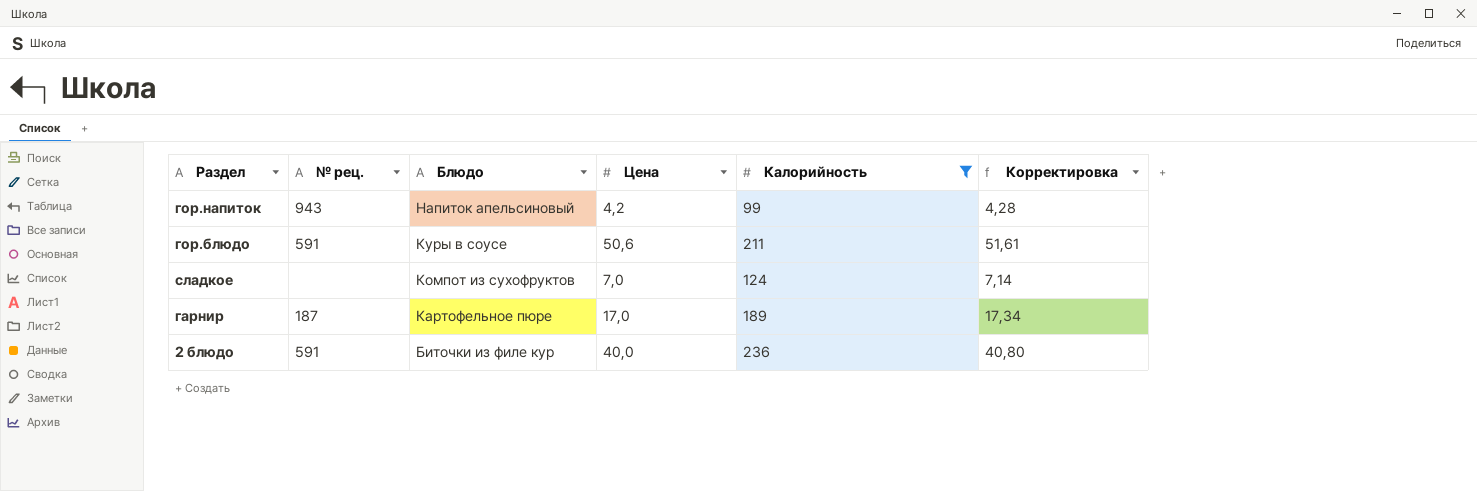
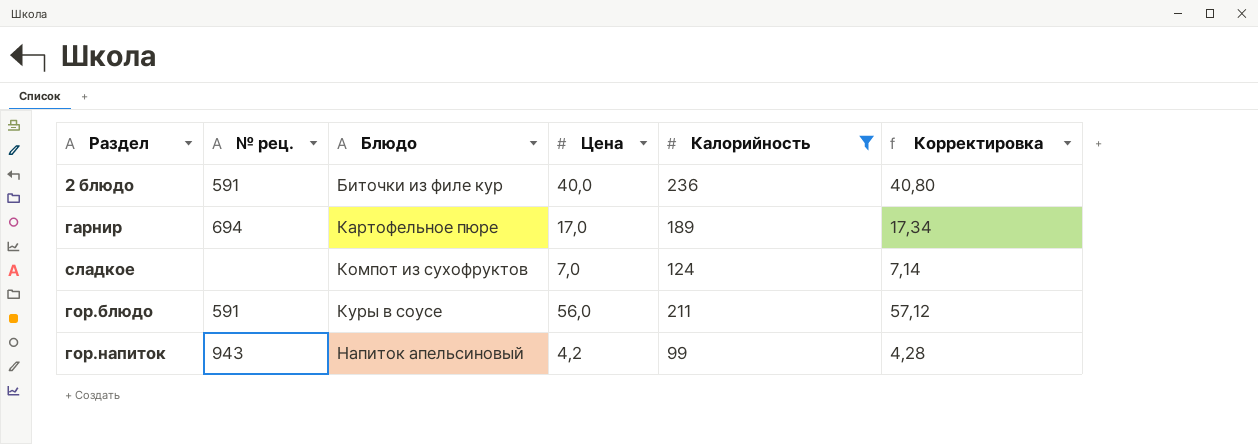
row order: Блюдо descending -> Блюдо ascending
гарнир | № рец.: 187 -> 694
гор.блюдо | Цена: 50,6 -> 56,0
гор.блюдо | Корректировка: 51,61 -> 57,12

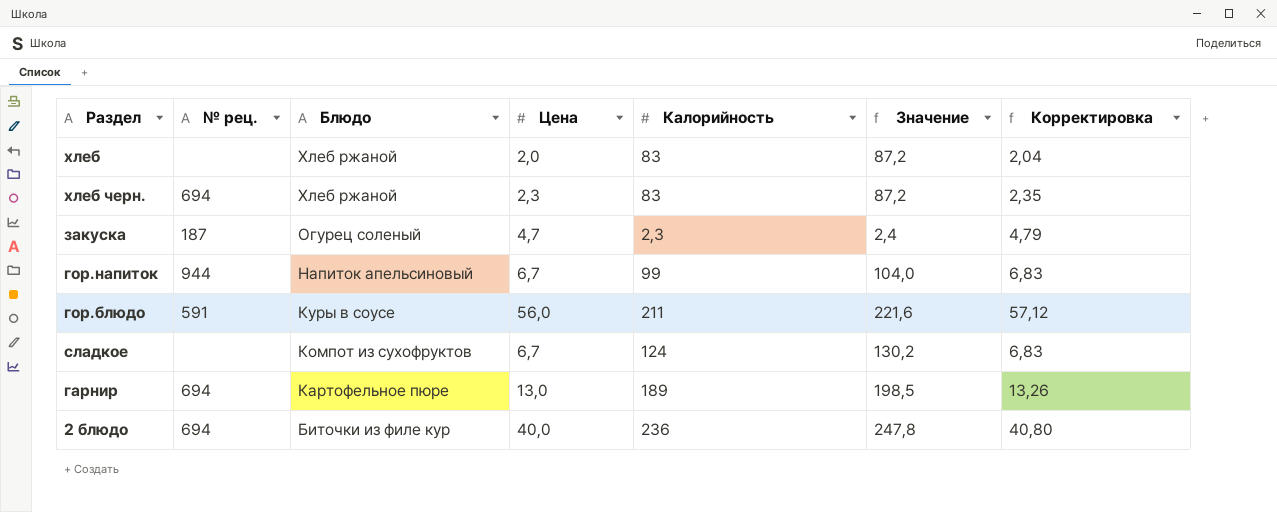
filter: Калорийность >= 99 -> none
row order: Блюдо ascending -> Блюдо descending
column Значение | formula: none -> [Калорийность] * 1,05
гор.напиток | № рец.: 943 -> 944
гор.напиток | Цена: 4,2 -> 6,7
гор.напиток | Корректировка: 4,28 -> 6,83
сладкое | Цена: 7,0 -> 6,7
сладкое | Корректировка: 7,14 -> 6,83
гарнир | Цена: 17,0 -> 13,0
гарнир | Корректировка: 17,34 -> 13,26
2 блюдо | № рец.: 591 -> 694

